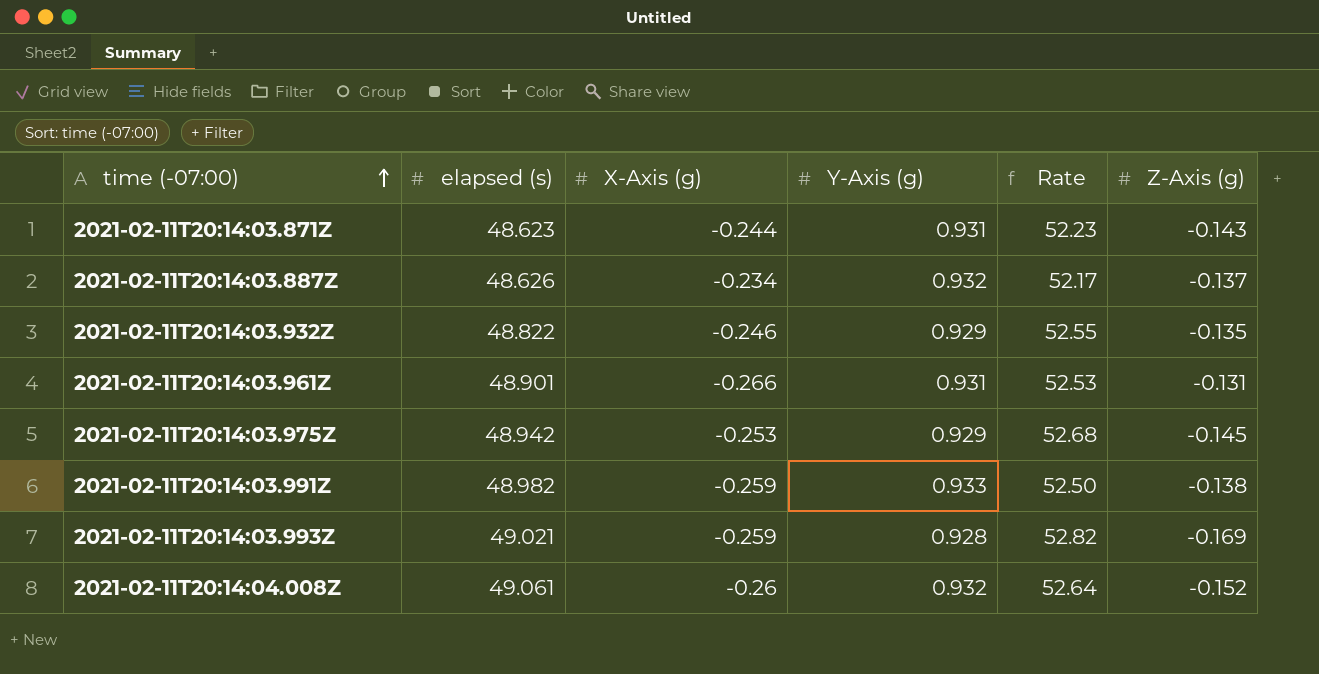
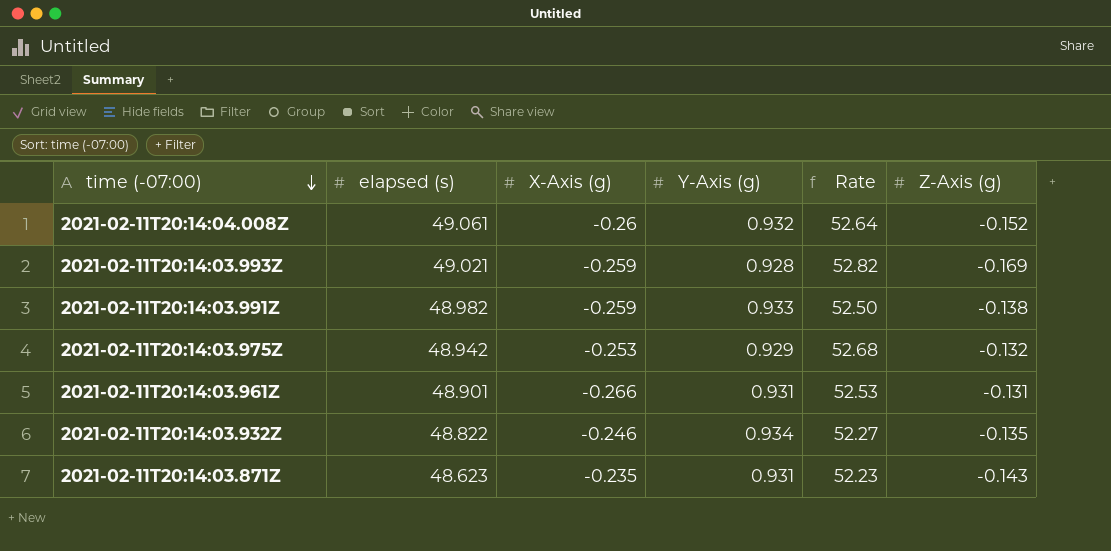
row order: time (-07:00) ascending -> time (-07:00) descending
row 2021-02-11T20:14:03.887Z: 48.626 | -0.234 | 0.932 | 52.17 | -0.137 -> none
2021-02-11T20:14:03.975Z | Z-Axis (g): -0.145 -> -0.132
2021-02-11T20:14:03.932Z | Y-Axis (g): 0.929 -> 0.934
2021-02-11T20:14:03.932Z | Rate: 52.55 -> 52.27
2021-02-11T20:14:03.871Z | X-Axis (g): -0.244 -> -0.235

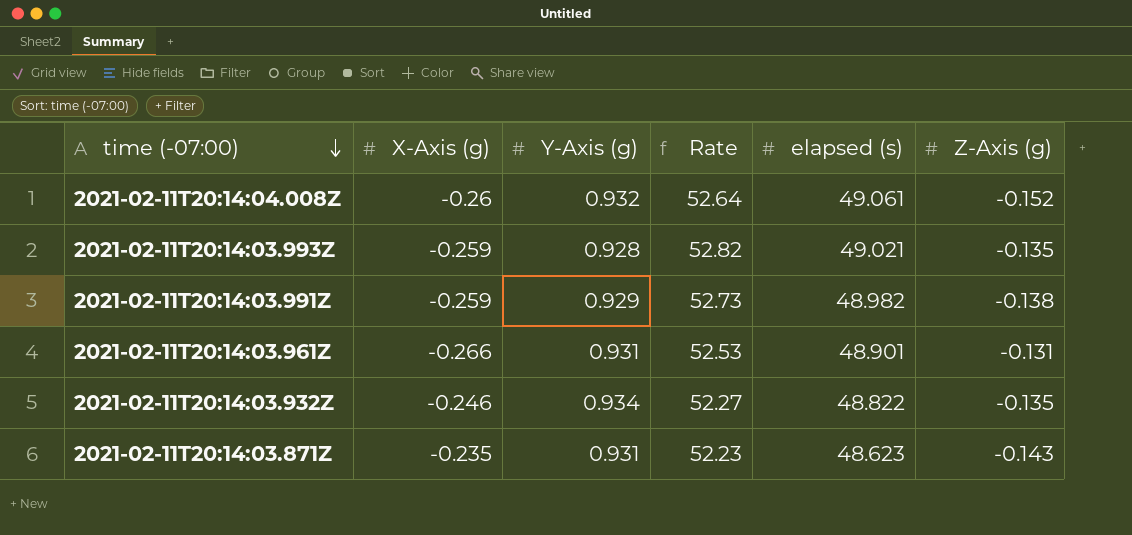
column elapsed (s) | position: 2 -> 5
row 2021-02-11T20:14:03.975Z: 48.942 | -0.253 | 0.929 | 52.68 | -0.132 -> none
2021-02-11T20:14:03.993Z | Z-Axis (g): -0.169 -> -0.135
2021-02-11T20:14:03.991Z | Y-Axis (g): 0.933 -> 0.929
2021-02-11T20:14:03.991Z | Rate: 52.50 -> 52.73

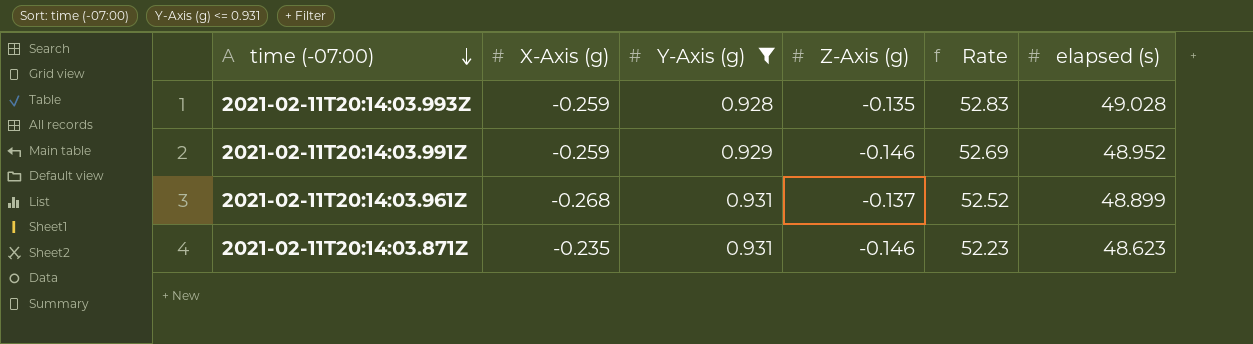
filter: none -> Y-Axis (g) <= 0.931
column Z-Axis (g) | position: 6 -> 4
2021-02-11T20:14:03.993Z | Rate: 52.82 -> 52.83
2021-02-11T20:14:03.993Z | elapsed (s): 49.021 -> 49.028
2021-02-11T20:14:03.991Z | Z-Axis (g): -0.138 -> -0.146
2021-02-11T20:14:03.991Z | Rate: 52.73 -> 52.69
2021-02-11T20:14:03.991Z | elapsed (s): 48.982 -> 48.952
2021-02-11T20:14:03.961Z | X-Axis (g): -0.266 -> -0.268
2021-02-11T20:14:03.961Z | Z-Axis (g): -0.131 -> -0.137
2021-02-11T20:14:03.961Z | Rate: 52.53 -> 52.52
2021-02-11T20:14:03.961Z | elapsed (s): 48.901 -> 48.899
2021-02-11T20:14:03.871Z | Z-Axis (g): -0.143 -> -0.146

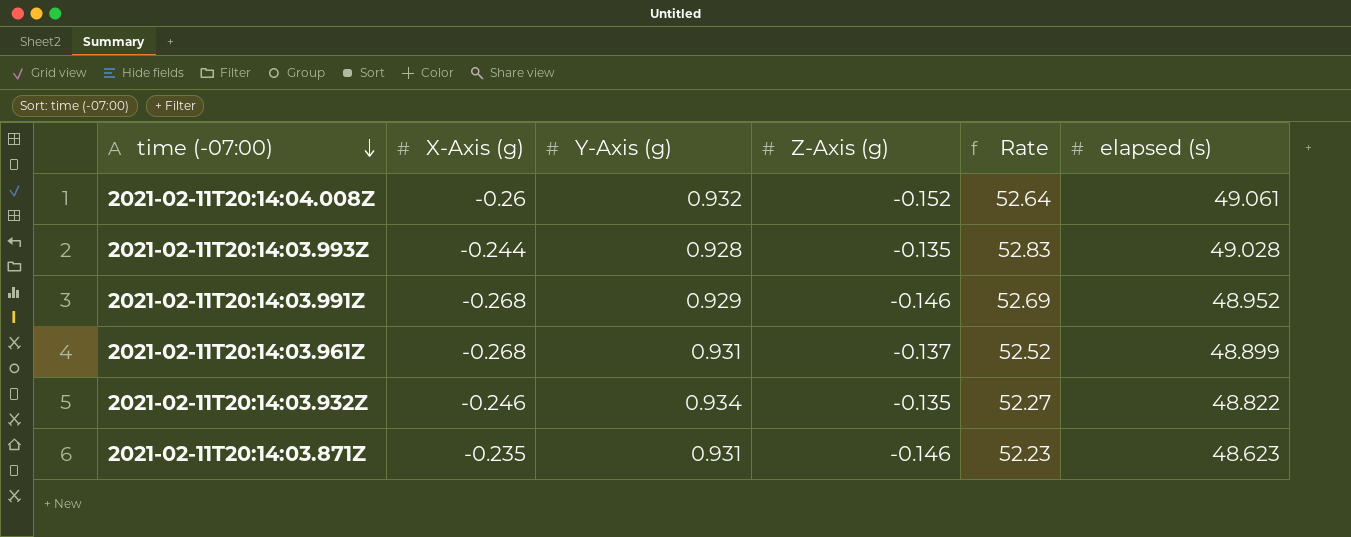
filter: Y-Axis (g) <= 0.931 -> none
2021-02-11T20:14:03.993Z | X-Axis (g): -0.259 -> -0.244
2021-02-11T20:14:03.991Z | X-Axis (g): -0.259 -> -0.268

